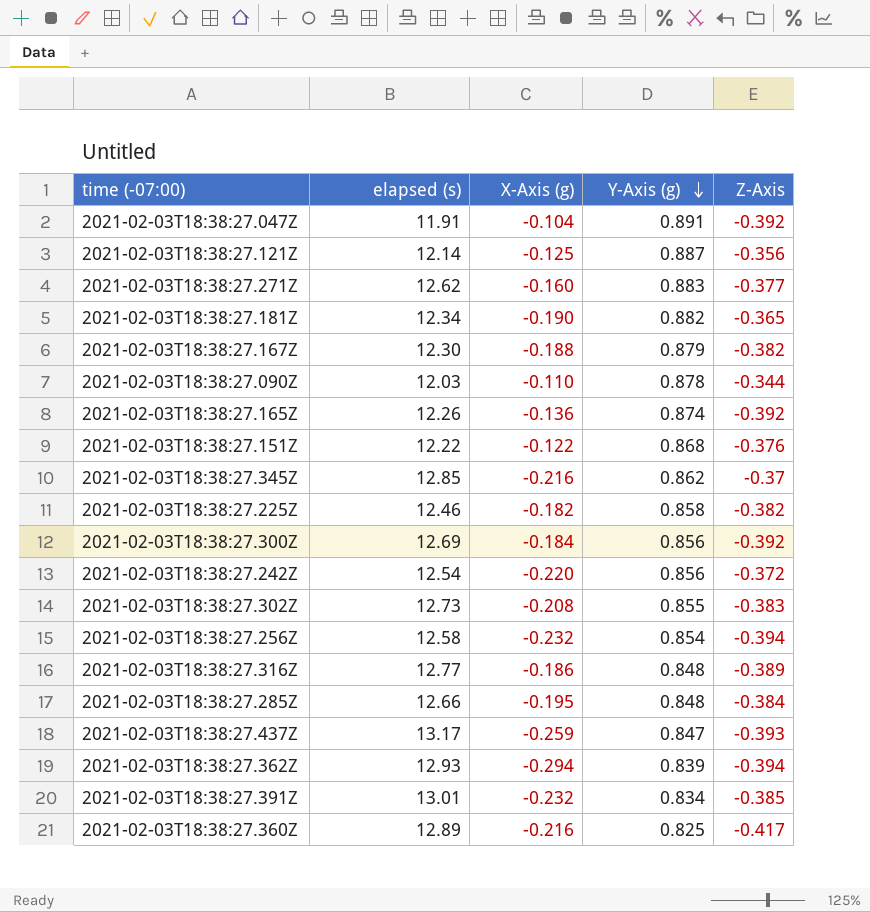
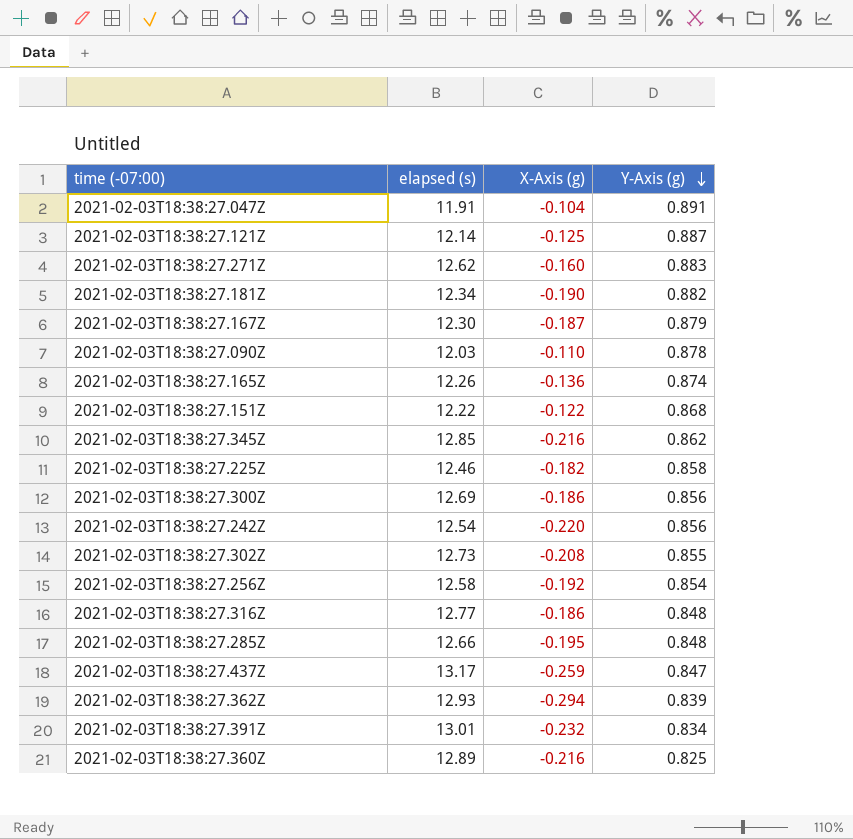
column Z-Axis | position: 5 -> none
2021-02-03T18:38:27.167Z | X-Axis (g): -0.188 -> -0.187
2021-02-03T18:38:27.300Z | X-Axis (g): -0.184 -> -0.186
2021-02-03T18:38:27.256Z | X-Axis (g): -0.232 -> -0.192

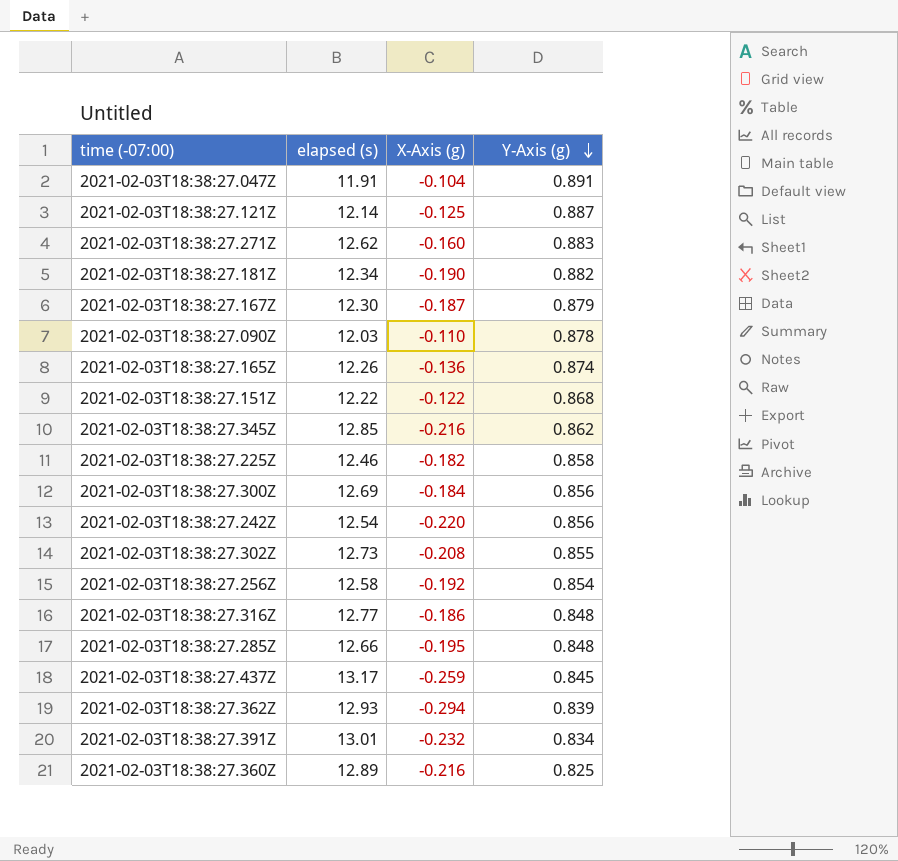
2021-02-03T18:38:27.300Z | X-Axis (g): -0.186 -> -0.184
2021-02-03T18:38:27.437Z | Y-Axis (g): 0.847 -> 0.845

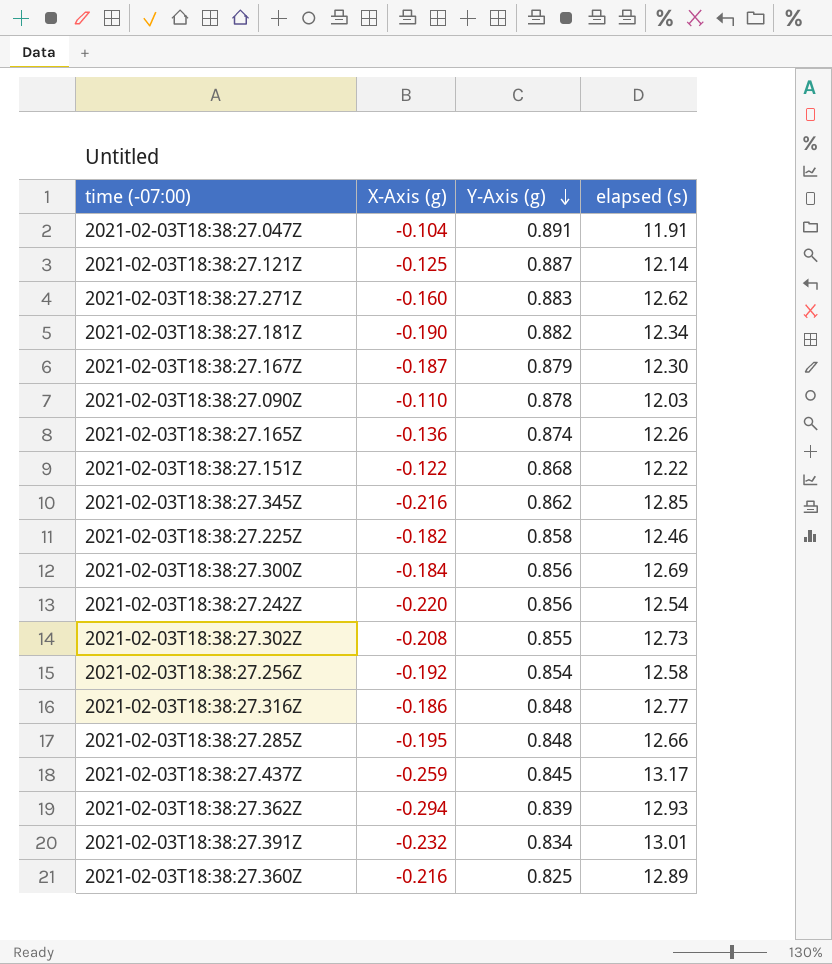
column elapsed (s) | position: 2 -> 4

